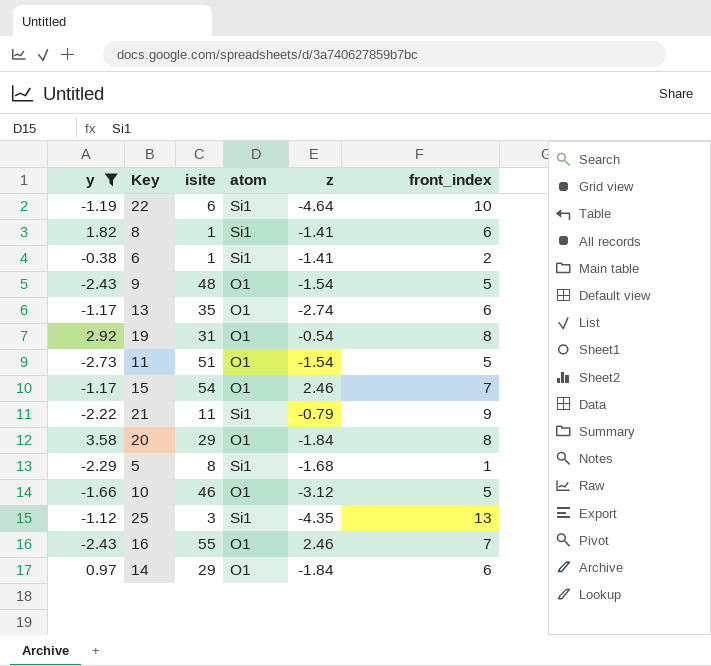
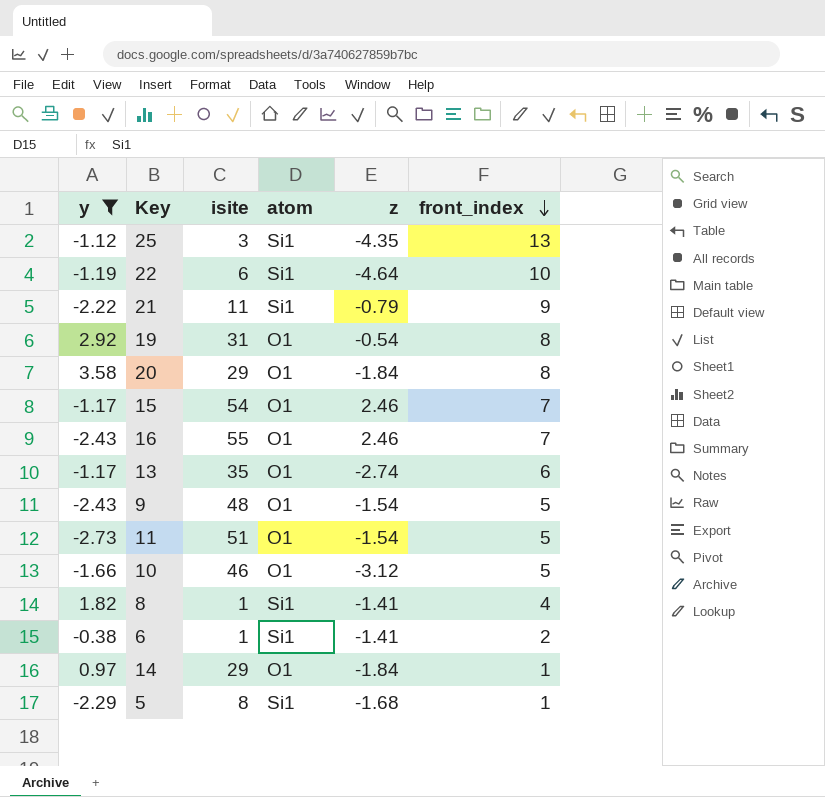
row order: none -> front_index descending
8 | front_index: 6 -> 4
14 | front_index: 6 -> 1

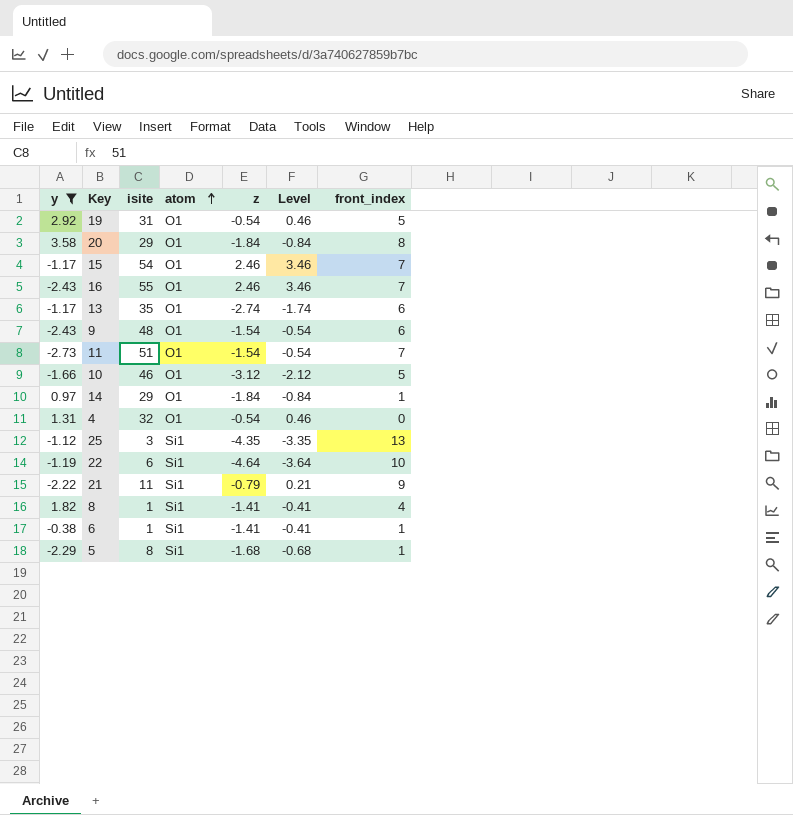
row order: front_index descending -> atom ascending
column Level | formula: none -> [z] + 1
19 | front_index: 8 -> 5
9 | front_index: 5 -> 6
11 | front_index: 5 -> 7
row 4: none -> 1.31 | 32 | O1 | -0.54 | 0.46 | 0
6 | front_index: 2 -> 1

